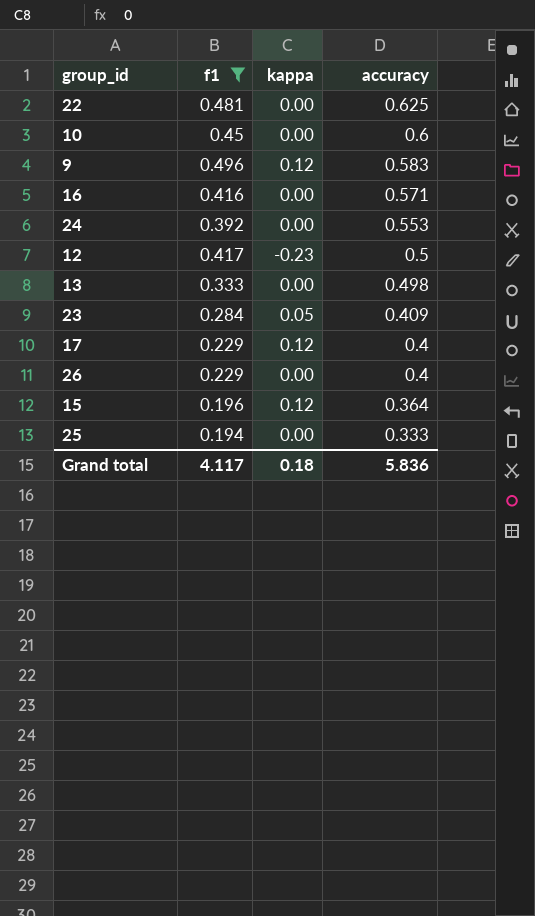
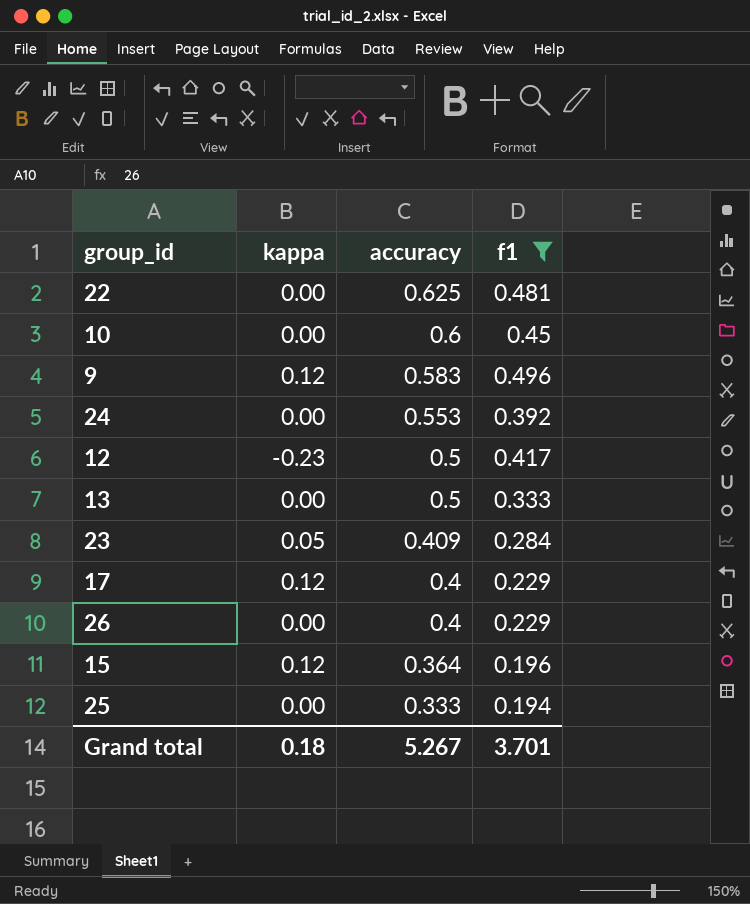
column f1 | position: 2 -> 4
row 16: 0.416 | 0.00 | 0.571 -> none
13 | accuracy: 0.498 -> 0.5
Grand total | accuracy: 5.836 -> 5.267
Grand total | f1: 4.117 -> 3.701

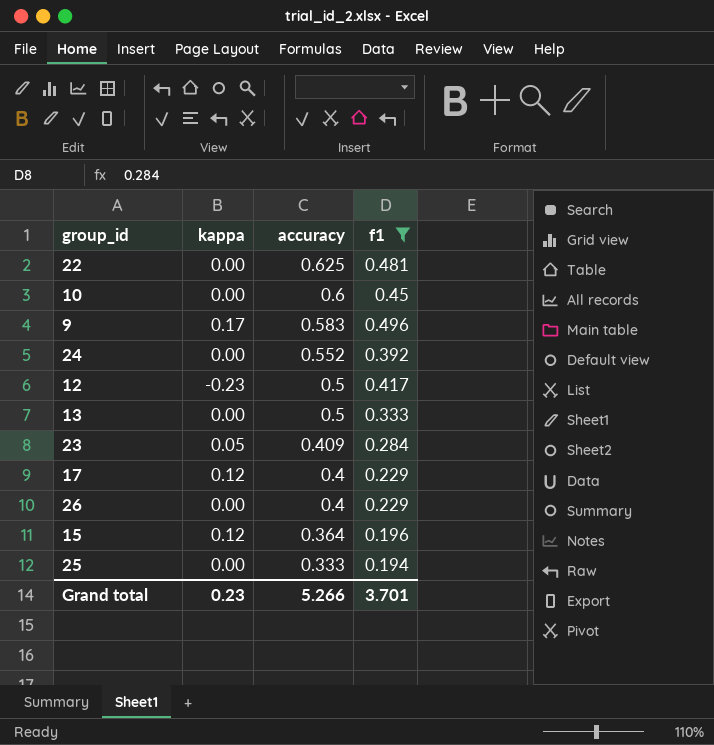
9 | kappa: 0.12 -> 0.17
24 | accuracy: 0.553 -> 0.552
Grand total | kappa: 0.18 -> 0.23
Grand total | accuracy: 5.267 -> 5.266

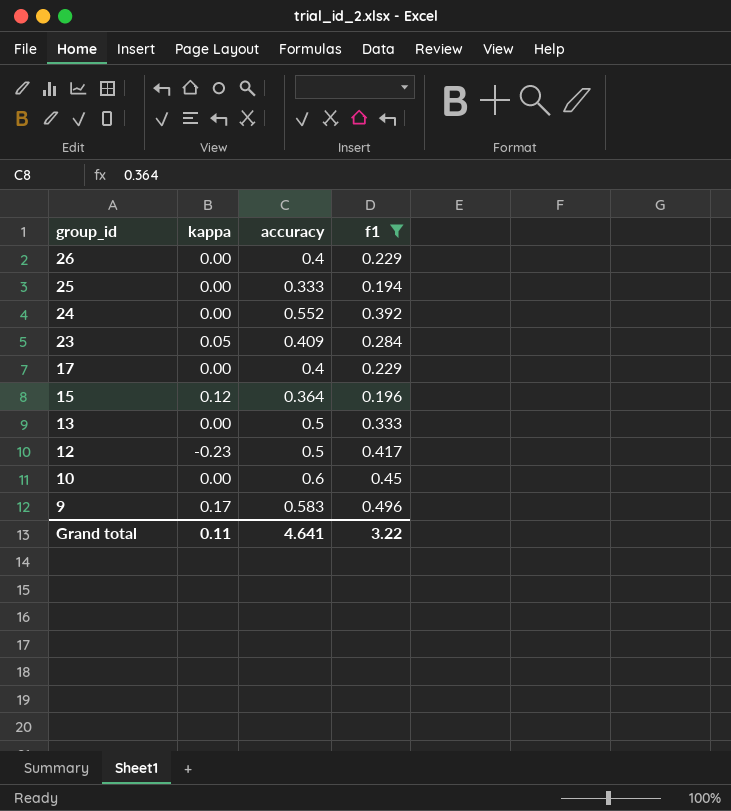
row order: accuracy descending -> group_id descending
row 22: 0.00 | 0.625 | 0.481 -> none
17 | kappa: 0.12 -> 0.00
Grand total | kappa: 0.23 -> 0.11
Grand total | accuracy: 5.266 -> 4.641
Grand total | f1: 3.701 -> 3.22

